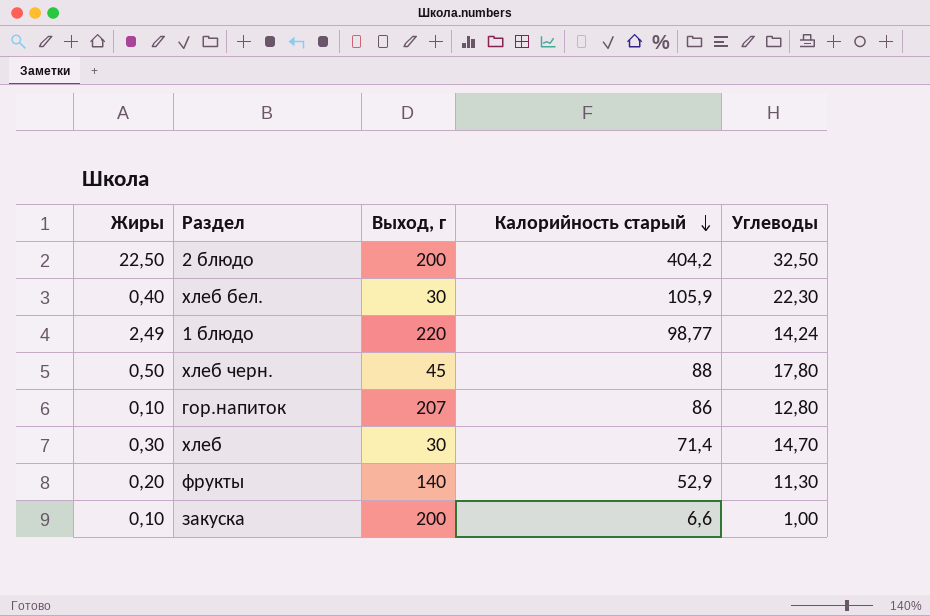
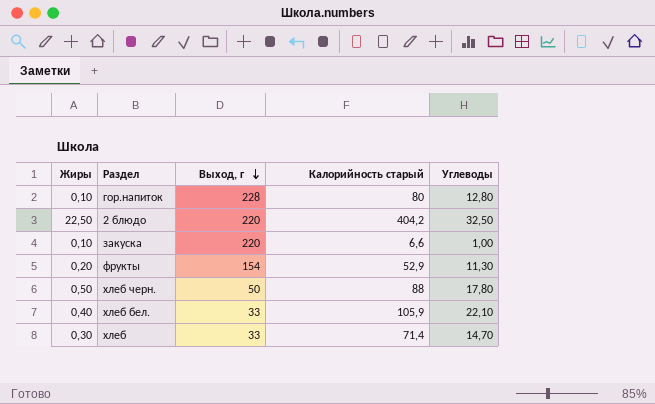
row order: Калорийность старый descending -> Выход, г descending
row 1 блюдо: 2,49 | 220 | 98,77 | 14,24 -> none
гор.напиток | Выход, г: 207 -> 228
гор.напиток | Калорийность старый: 86 -> 80
2 блюдо | Выход, г: 200 -> 220
закуска | Выход, г: 200 -> 220
фрукты | Выход, г: 140 -> 154
хлеб черн. | Выход, г: 45 -> 50
хлеб бел. | Выход, г: 30 -> 33
хлеб бел. | Углеводы: 22,30 -> 22,10
хлеб | Выход, г: 30 -> 33

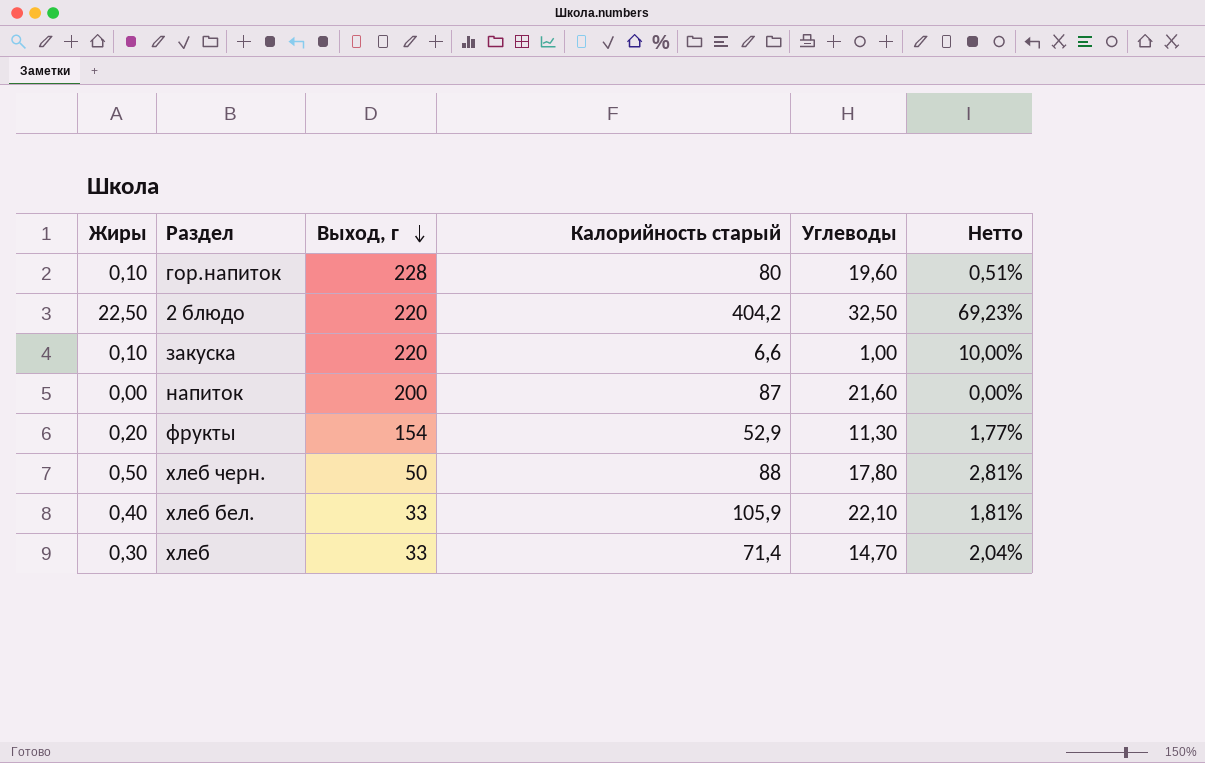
column Нетто | formula: none -> [Жиры] / [Углеводы]
гор.напиток | Углеводы: 12,80 -> 19,60
row напиток: none -> 0,00 | 200 | 87 | 21,60 | 0,00%

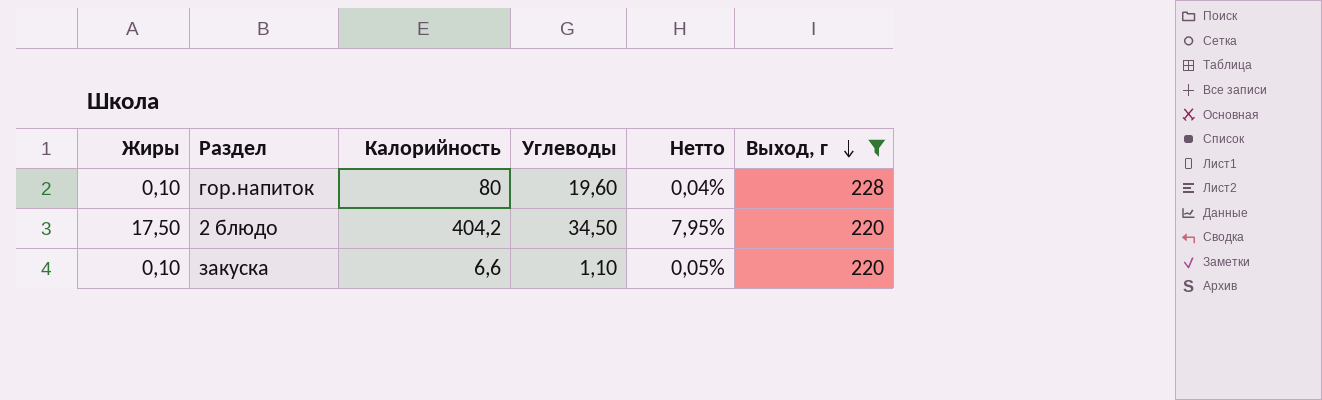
filter: none -> Выход, г >= 220
column name: Калорийность старый -> Калорийность
column Нетто | formula: [Жиры] / [Углеводы] -> [Жиры] / [Выход, г]
column Выход, г | position: 3 -> 6
2 блюдо | Жиры: 22,50 -> 17,50
2 блюдо | Углеводы: 32,50 -> 34,50
закуска | Углеводы: 1,00 -> 1,10

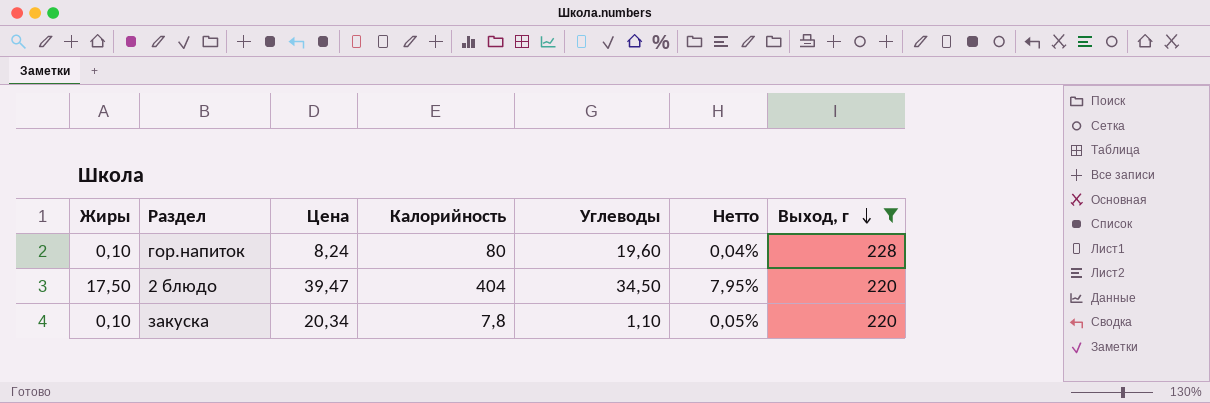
column Цена | position: none -> 3
2 блюдо | Калорийность: 404,2 -> 404
закуска | Калорийность: 6,6 -> 7,8

